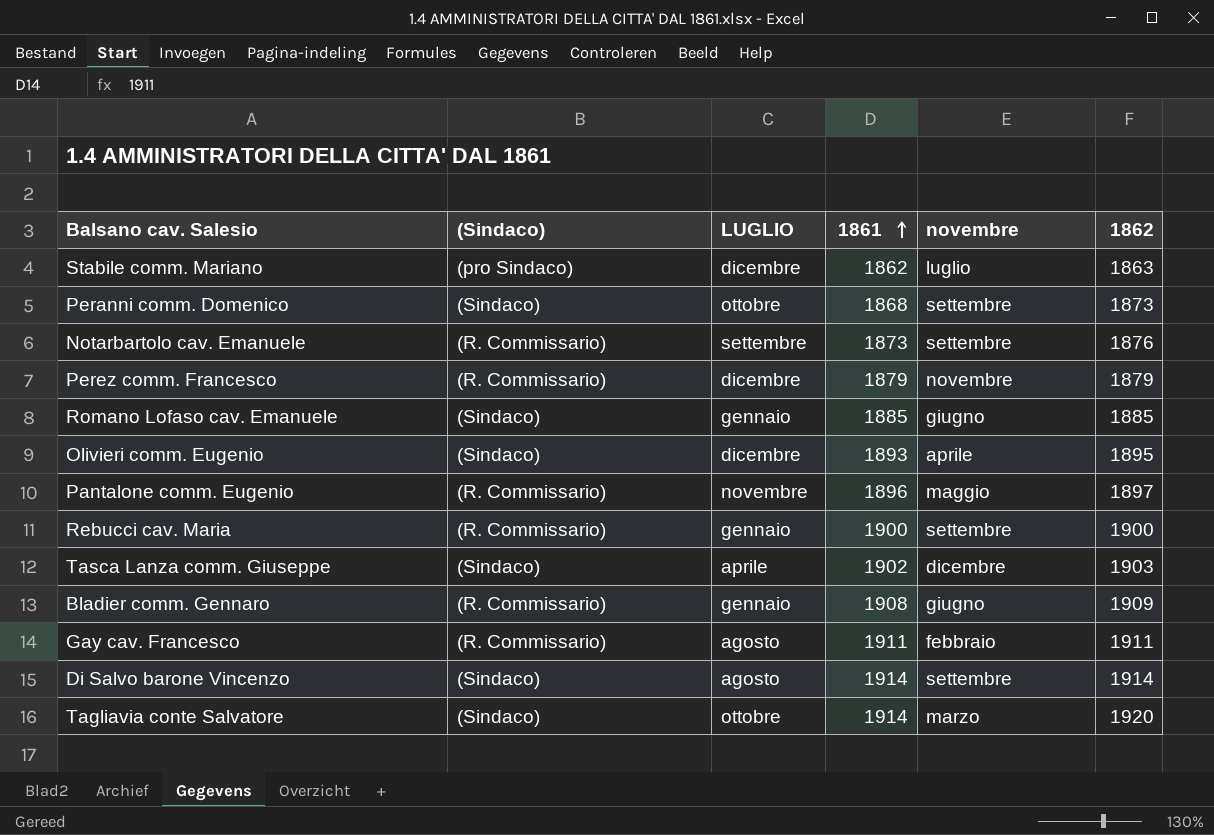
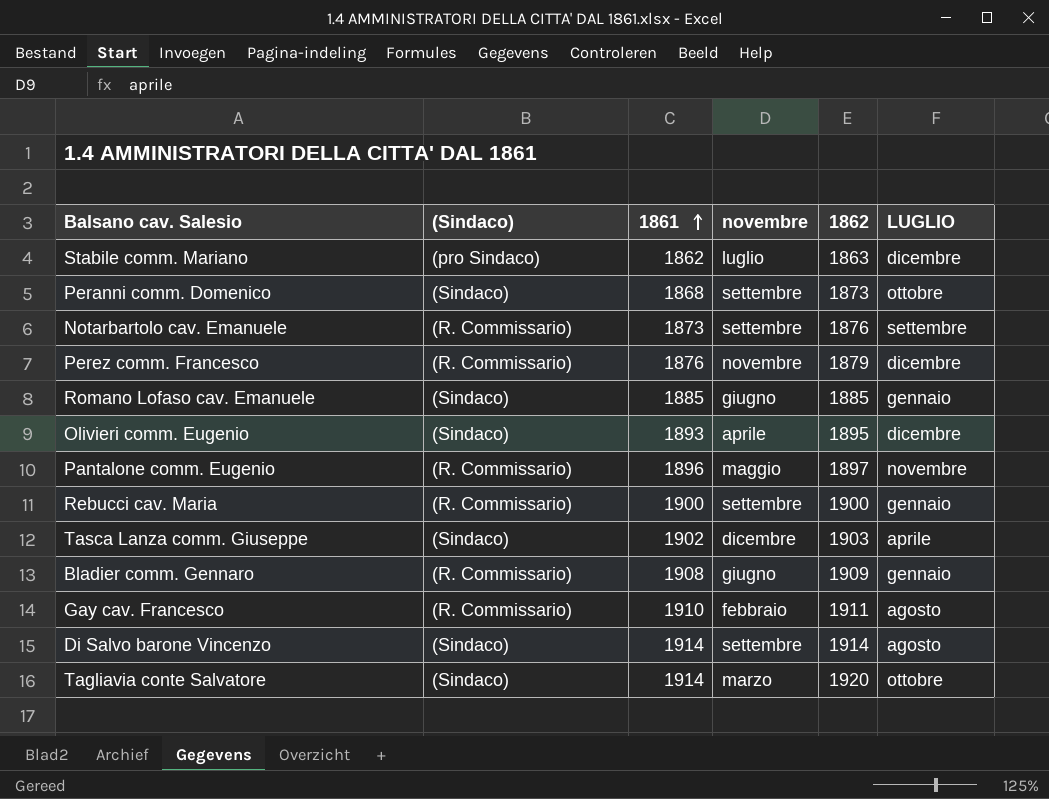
column LUGLIO | position: 3 -> 6
Perez comm. Francesco | 1861: 1879 -> 1876
Gay cav. Francesco | 1861: 1911 -> 1910

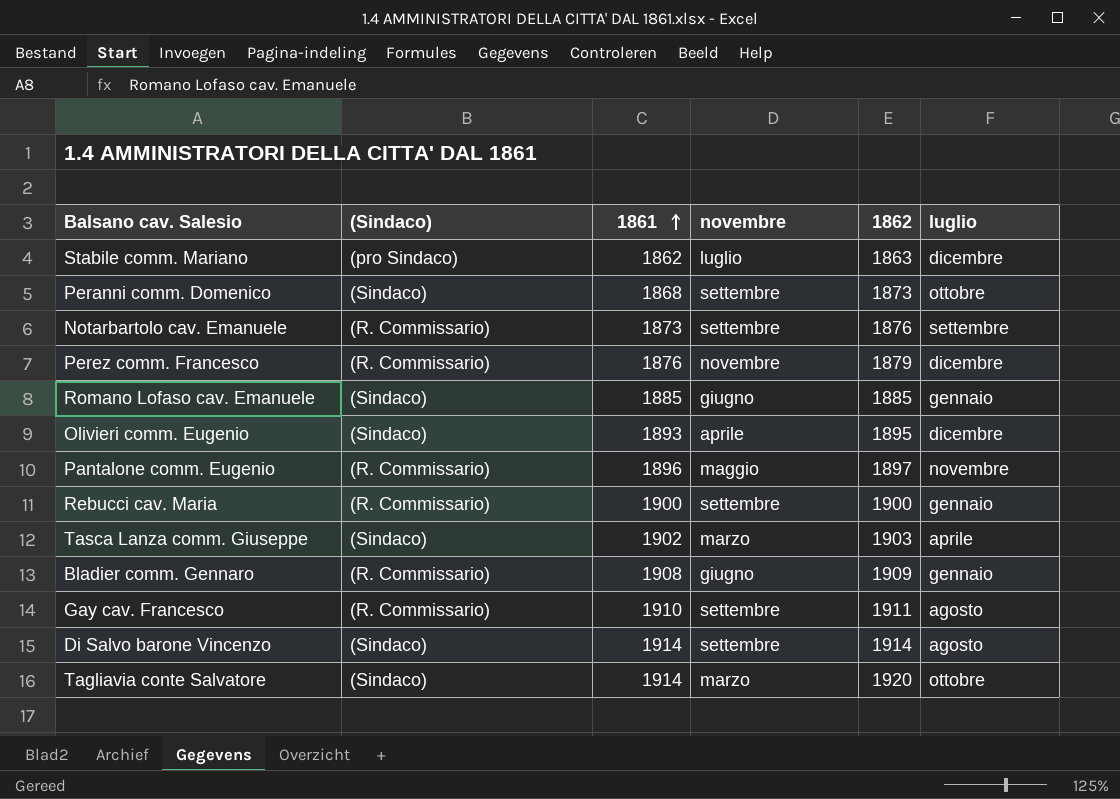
column name: LUGLIO -> luglio
Tasca Lanza comm. Giuseppe | novembre: dicembre -> marzo
Gay cav. Francesco | novembre: febbraio -> settembre

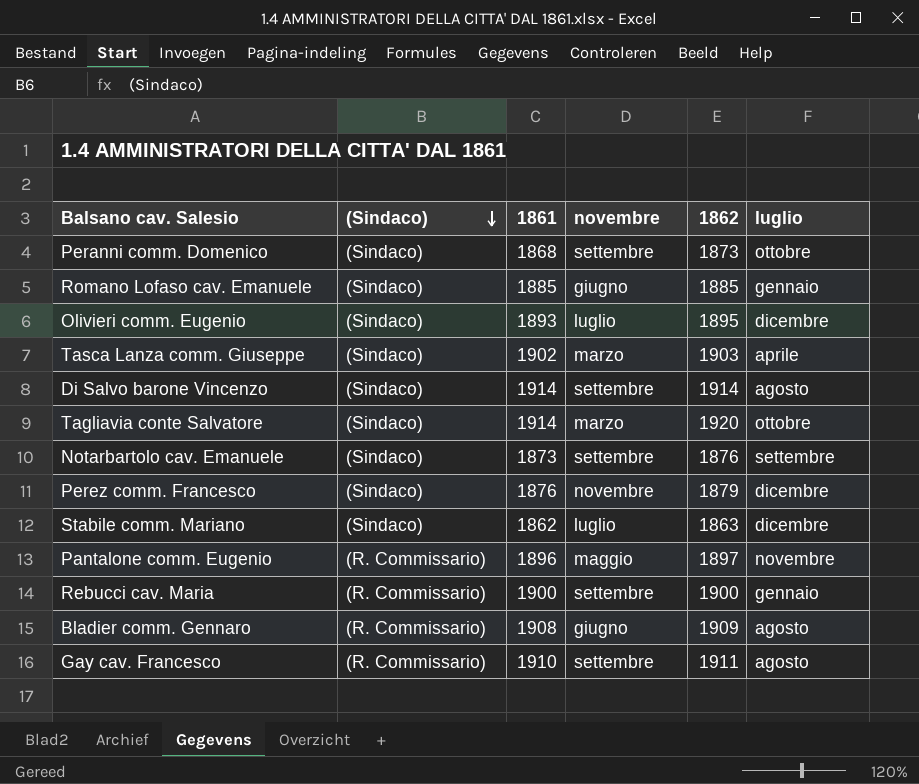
row order: 1861 ascending -> (Sindaco) descending
Olivieri comm. Eugenio | novembre: aprile -> luglio
Notarbartolo cav. Emanuele | (Sindaco): (R. Commissario) -> (Sindaco)
Perez comm. Francesco | (Sindaco): (R. Commissario) -> (Sindaco)
Stabile comm. Mariano | (Sindaco): (pro Sindaco) -> (Sindaco)
Bladier comm. Gennaro | luglio: gennaio -> agosto

